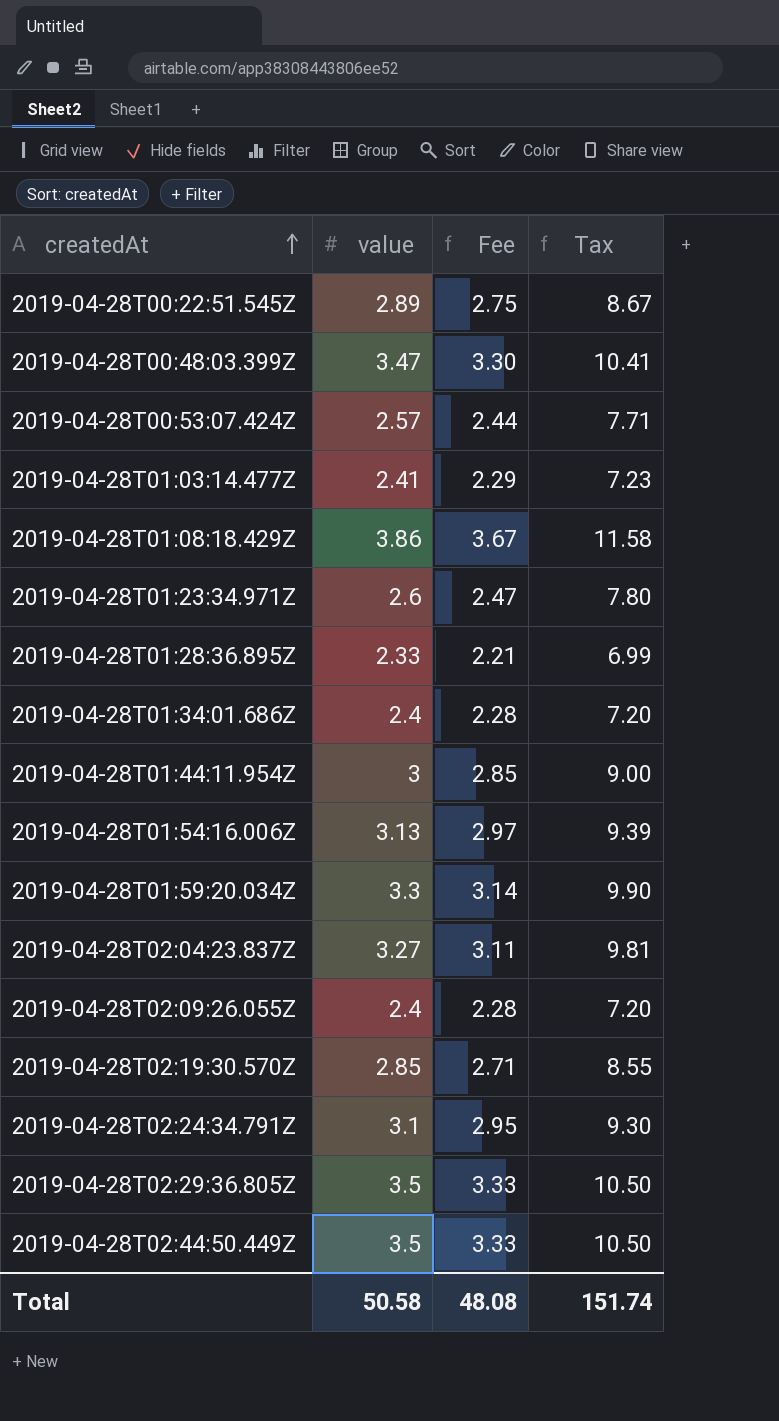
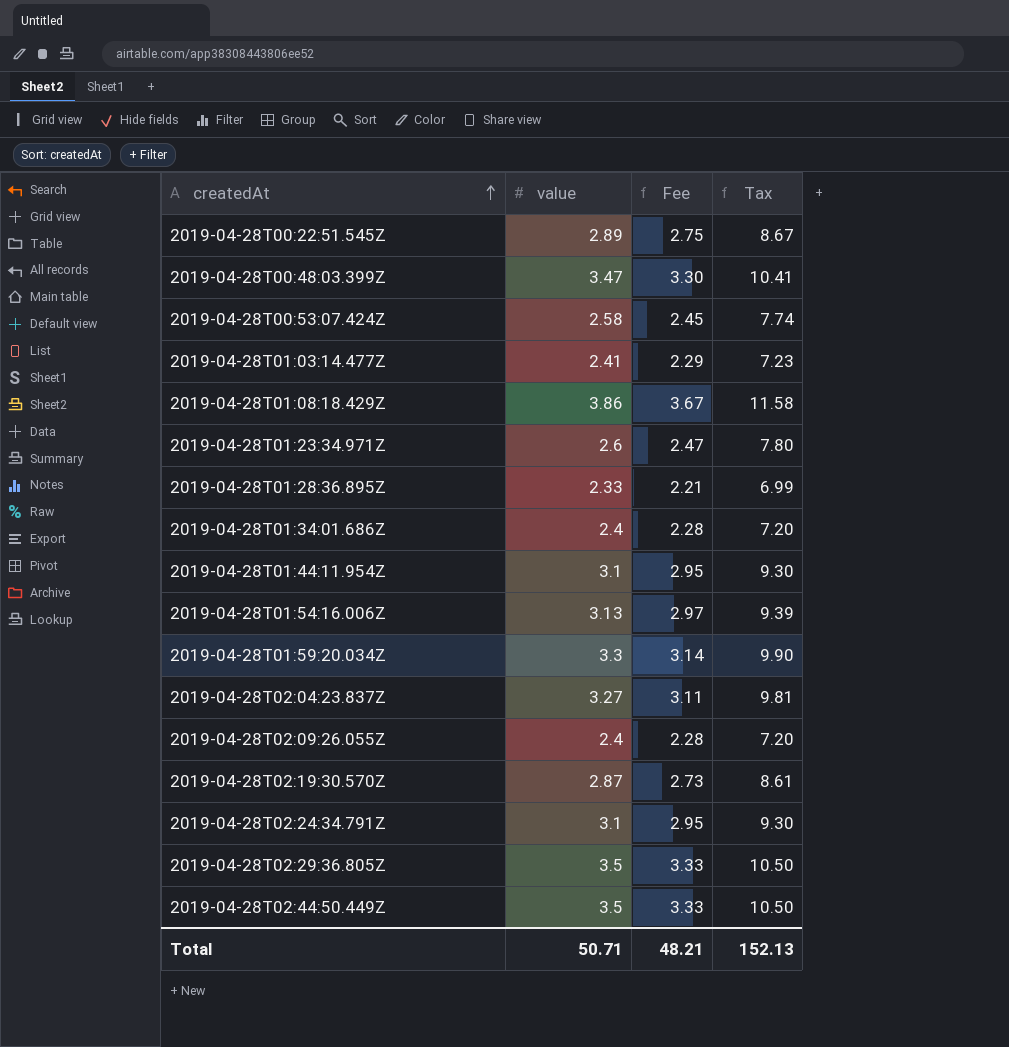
2019-04-28T00:53:07.424Z | value: 2.57 -> 2.58
2019-04-28T00:53:07.424Z | Fee: 2.44 -> 2.45
2019-04-28T00:53:07.424Z | Tax: 7.71 -> 7.74
2019-04-28T01:44:11.954Z | value: 3 -> 3.1
2019-04-28T01:44:11.954Z | Fee: 2.85 -> 2.95
2019-04-28T01:44:11.954Z | Tax: 9.00 -> 9.30
2019-04-28T02:19:30.570Z | value: 2.85 -> 2.87
2019-04-28T02:19:30.570Z | Fee: 2.71 -> 2.73
2019-04-28T02:19:30.570Z | Tax: 8.55 -> 8.61
Total | value: 50.58 -> 50.71
Total | Fee: 48.08 -> 48.21
Total | Tax: 151.74 -> 152.13

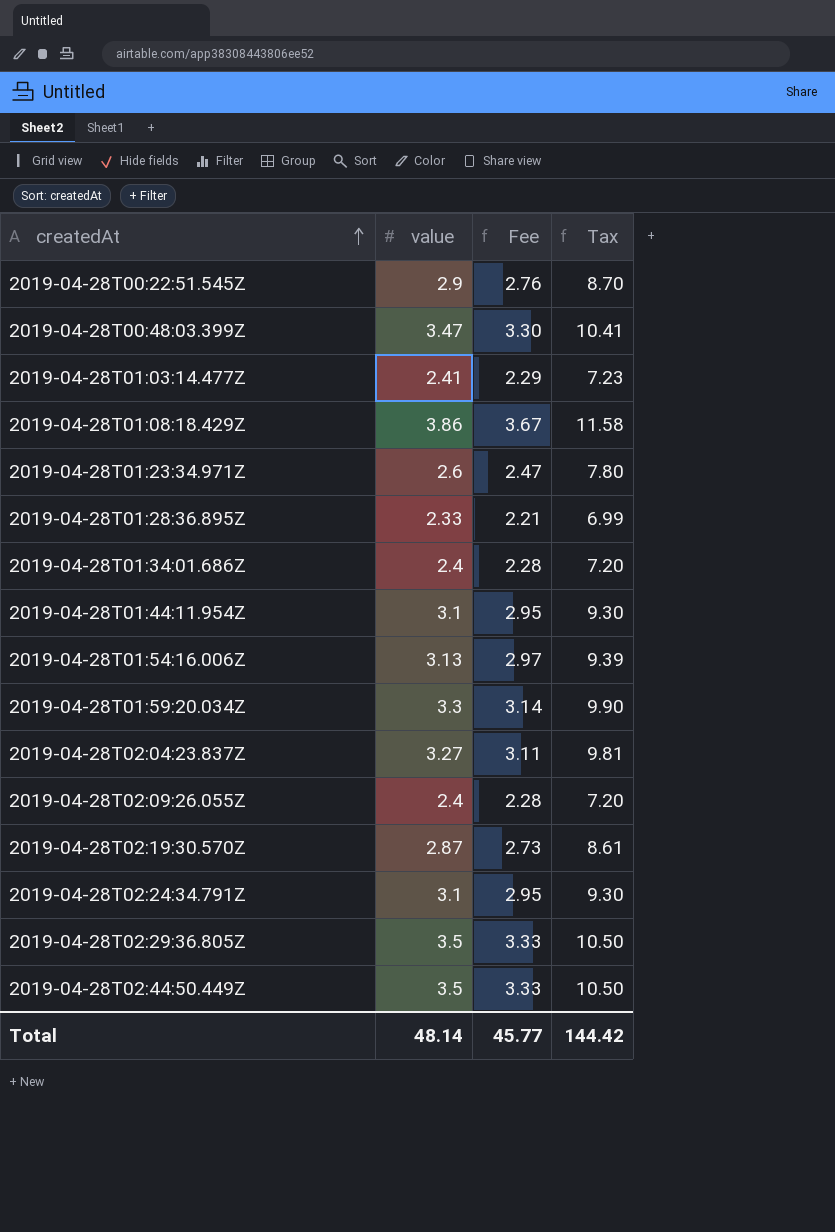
row 2019-04-28T00:53:07.424Z: 2.58 | 2.45 | 7.74 -> none
2019-04-28T00:22:51.545Z | value: 2.89 -> 2.9
2019-04-28T00:22:51.545Z | Fee: 2.75 -> 2.76
2019-04-28T00:22:51.545Z | Tax: 8.67 -> 8.70
Total | value: 50.71 -> 48.14
Total | Fee: 48.21 -> 45.77
Total | Tax: 152.13 -> 144.42

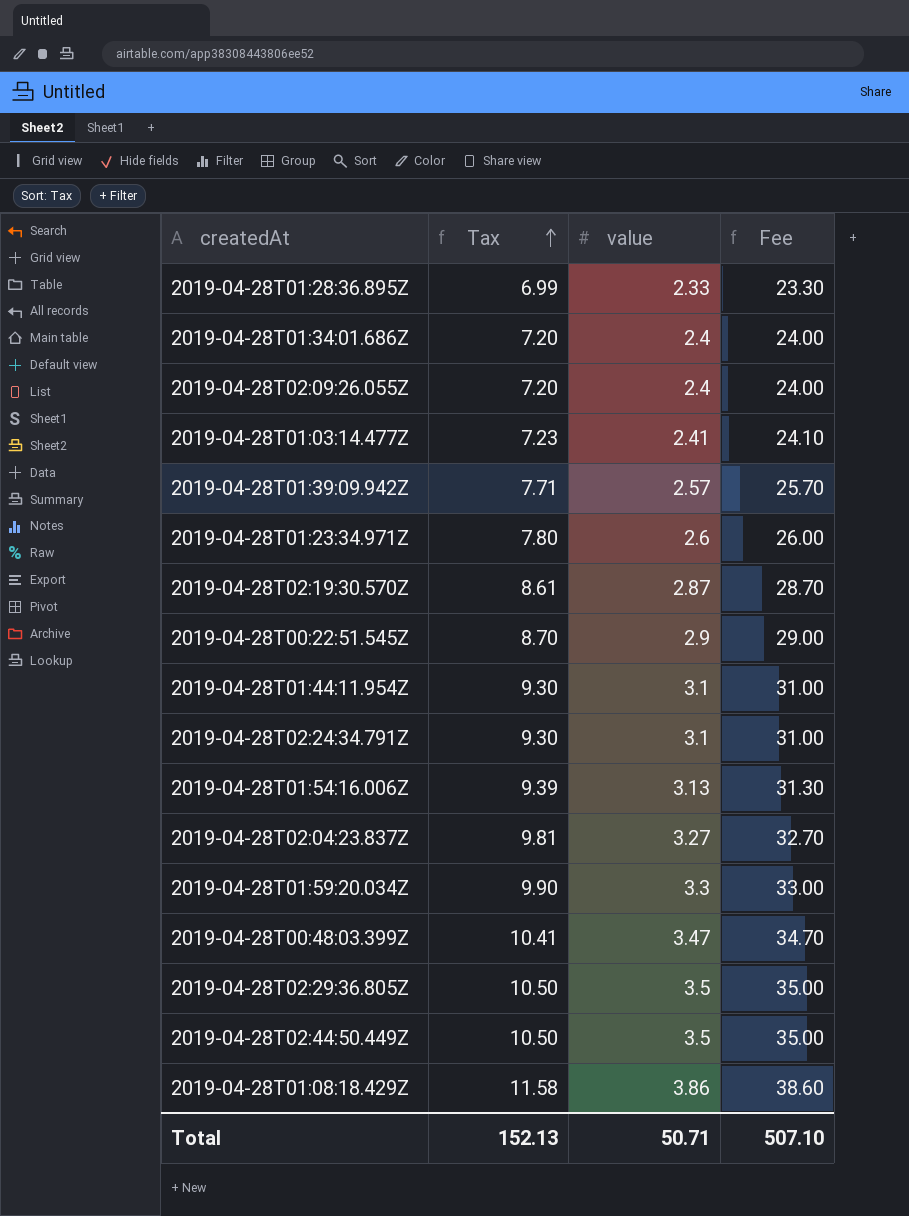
row order: createdAt ascending -> Tax ascending
column Tax | position: 4 -> 2
column Fee | formula: [value] * 0.95 -> [value] * 10
row 2019-04-28T01:39:09.942Z: none -> 7.71 | 2.57 | 25.70
Total | Tax: 144.42 -> 152.13
Total | value: 48.14 -> 50.71
Total | Fee: 45.77 -> 507.10

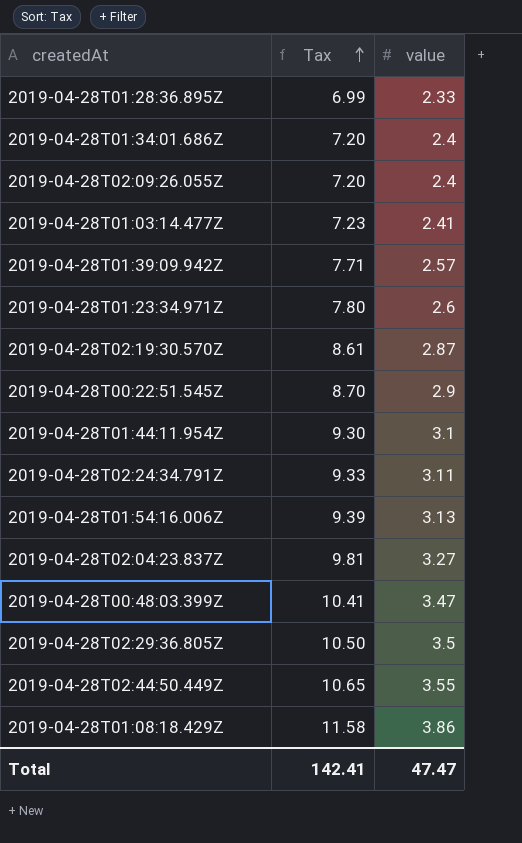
column Fee | formula: [value] * 10 -> none
row 2019-04-28T01:59:20.034Z: 9.90 | 3.3 | 33.00 -> none
2019-04-28T02:24:34.791Z | Tax: 9.30 -> 9.33
2019-04-28T02:24:34.791Z | value: 3.1 -> 3.11
2019-04-28T02:44:50.449Z | Tax: 10.50 -> 10.65
2019-04-28T02:44:50.449Z | value: 3.5 -> 3.55
Total | Tax: 152.13 -> 142.41
Total | value: 50.71 -> 47.47

